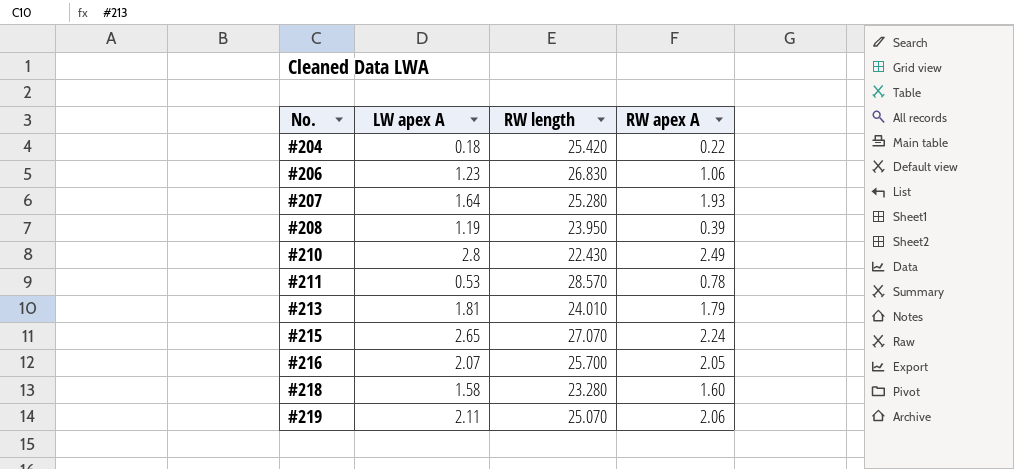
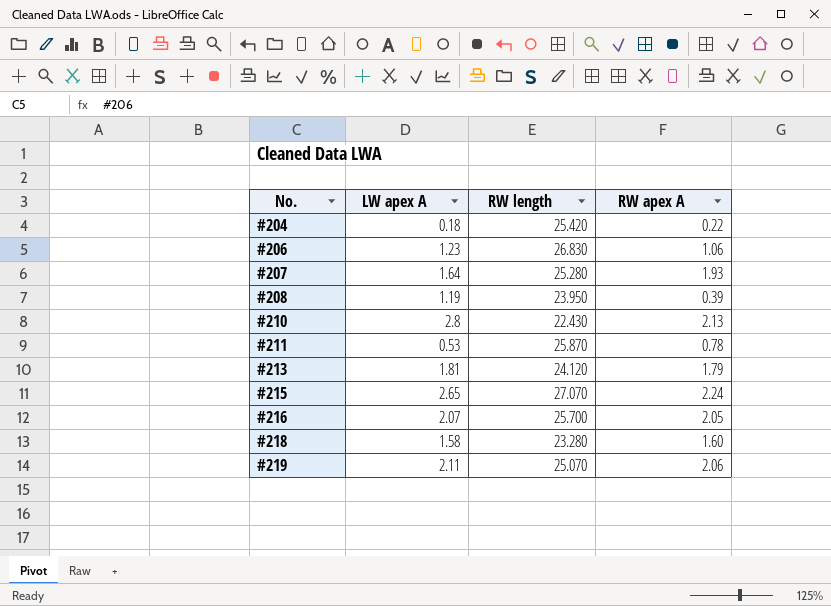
#210 | RW apex A: 2.49 -> 2.13
#211 | RW length: 28.570 -> 25.870
#213 | RW length: 24.010 -> 24.120

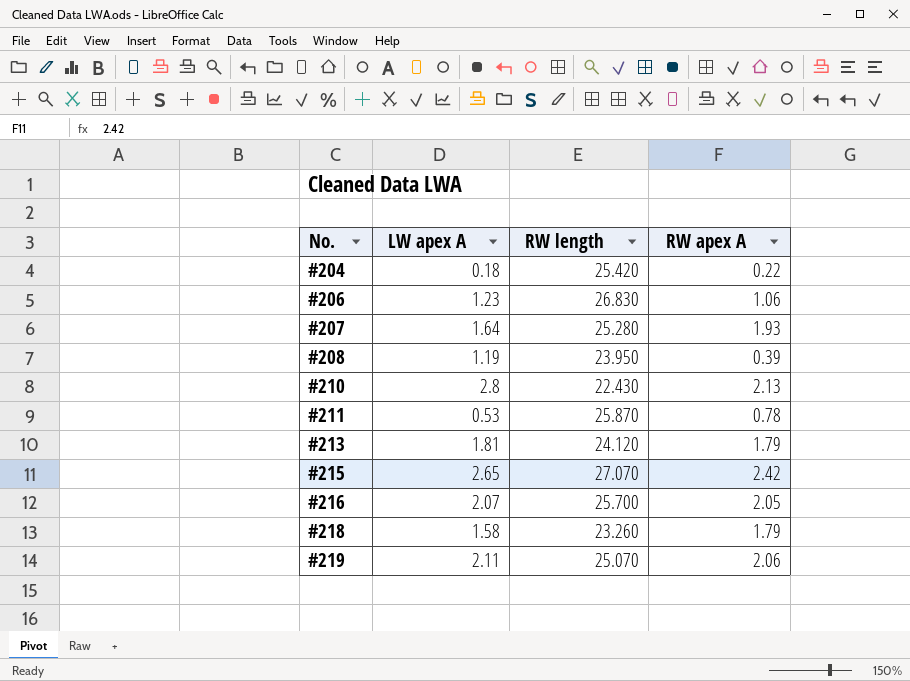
#215 | RW apex A: 2.24 -> 2.42
#218 | RW length: 23.280 -> 23.260
#218 | RW apex A: 1.60 -> 1.79

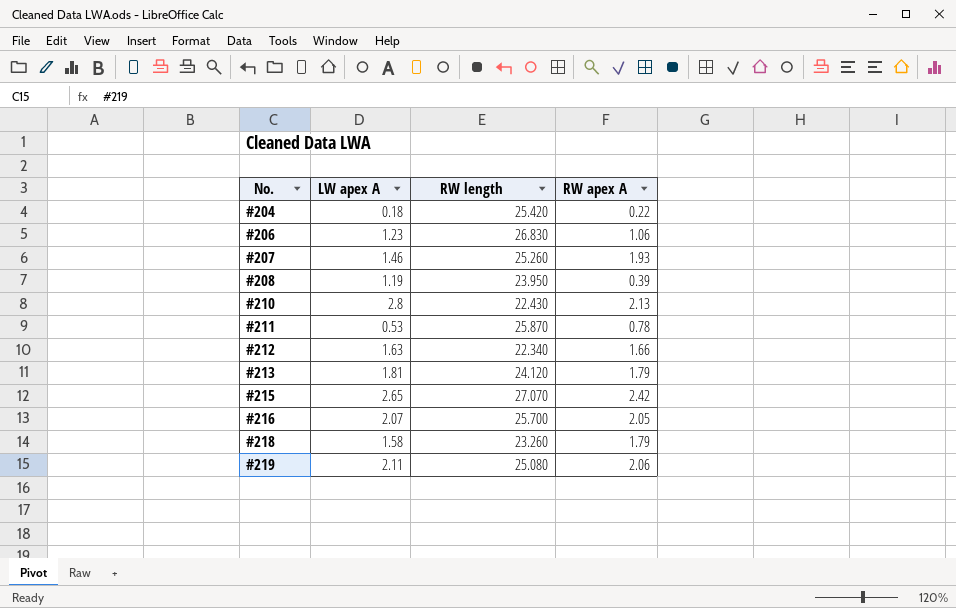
#207 | LW apex A: 1.64 -> 1.46
#207 | RW length: 25.280 -> 25.260
row #212: none -> 1.63 | 22.340 | 1.66
#219 | RW length: 25.070 -> 25.080

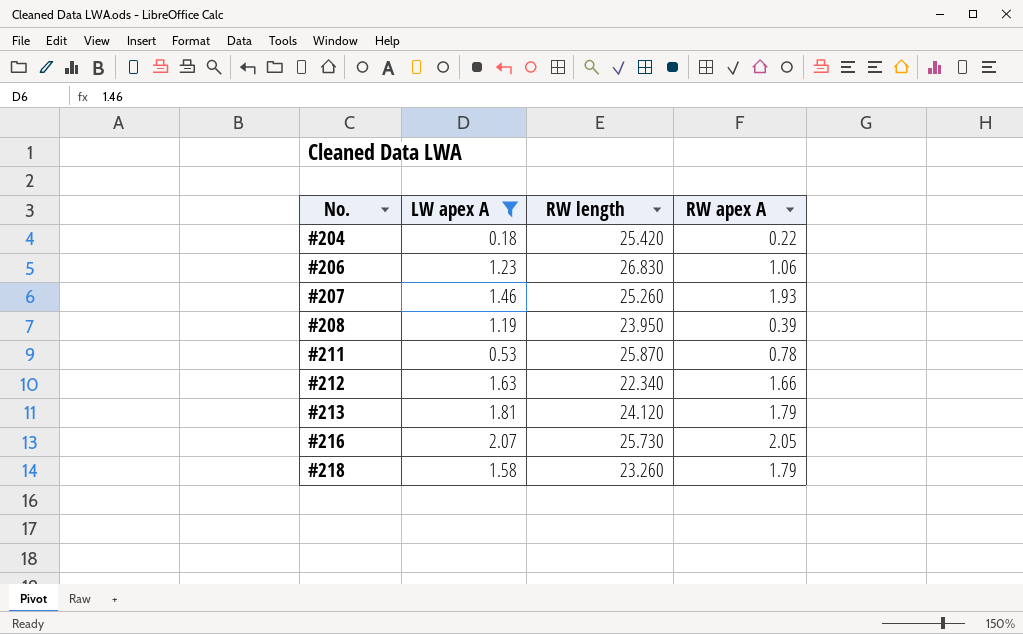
filter: none -> LW apex A <= 2.07
#216 | RW length: 25.700 -> 25.730

